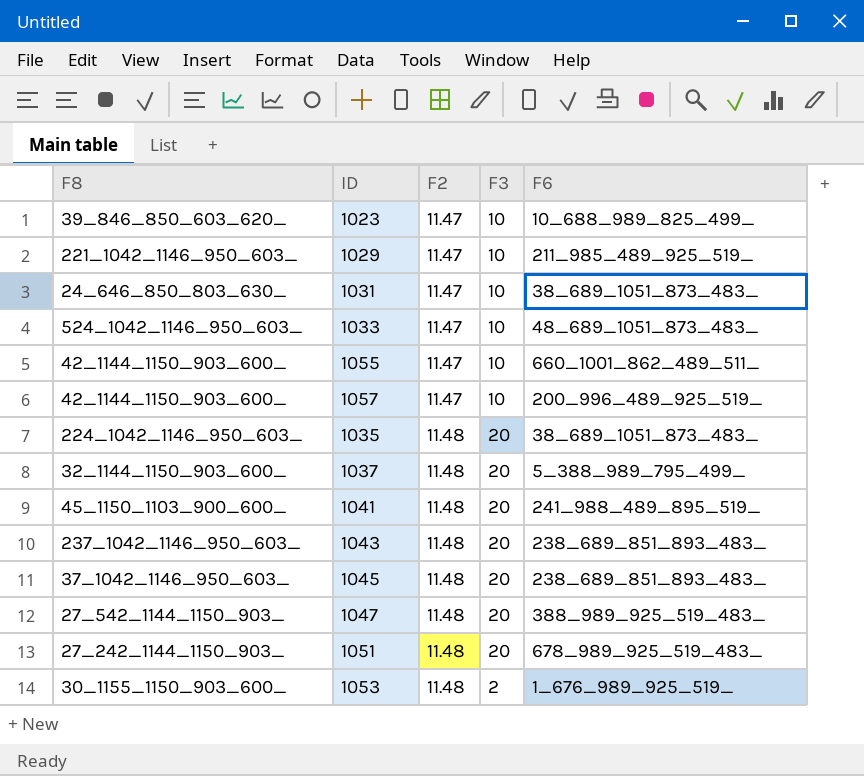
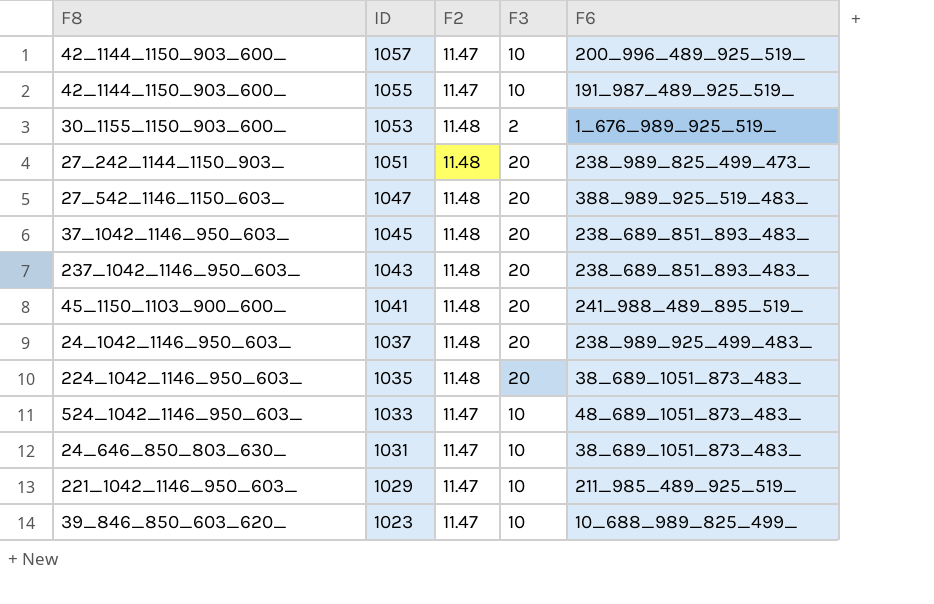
row order: F2 ascending -> ID descending
1055 | F6: 660_1001_862_489_511_ -> 191_987_489_925_519_
1051 | F6: 678_989_925_519_483_ -> 238_989_825_499_473_
1047 | F8: 27_542_1144_1150_903_ -> 27_542_1146_1150_603_
1037 | F8: 32_1144_1150_903_600_ -> 24_1042_1146_950_603_
1037 | F6: 5_388_989_795_499_ -> 238_989_925_499_483_

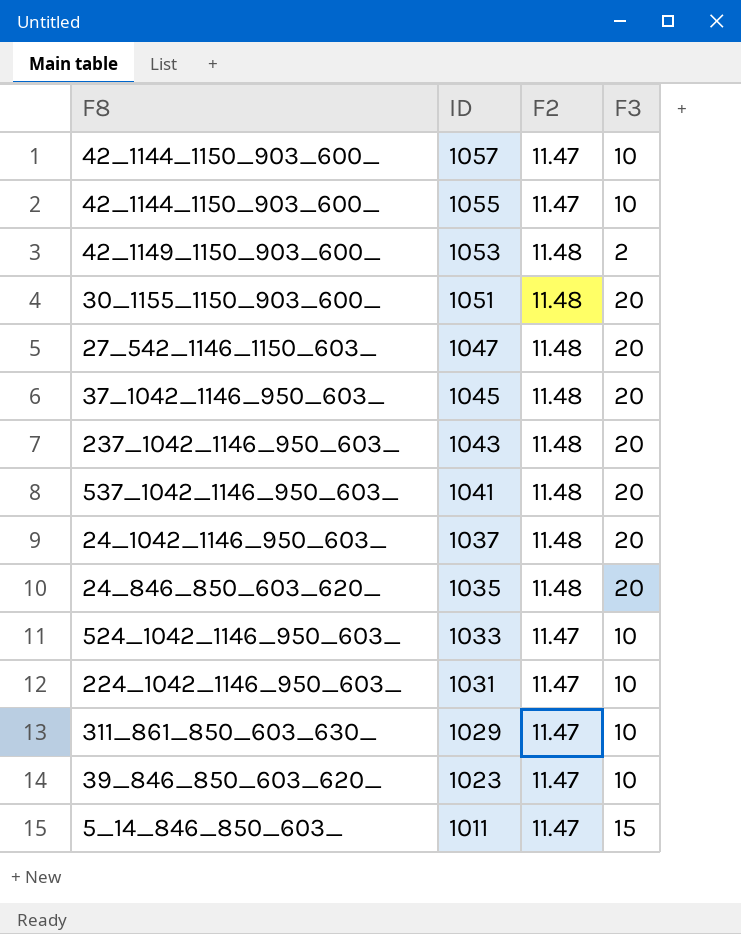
column F6 | position: 5 -> none
1053 | F8: 30_1155_1150_903_600_ -> 42_1149_1150_903_600_
1051 | F8: 27_242_1144_1150_903_ -> 30_1155_1150_903_600_
1041 | F8: 45_1150_1103_900_600_ -> 537_1042_1146_950_603_
1035 | F8: 224_1042_1146_950_603_ -> 24_846_850_603_620_
1031 | F8: 24_646_850_803_630_ -> 224_1042_1146_950_603_
1029 | F8: 221_1042_1146_950_603_ -> 311_861_850_603_630_
row 1011: none -> 5_14_846_850_603_ | 11.47 | 15

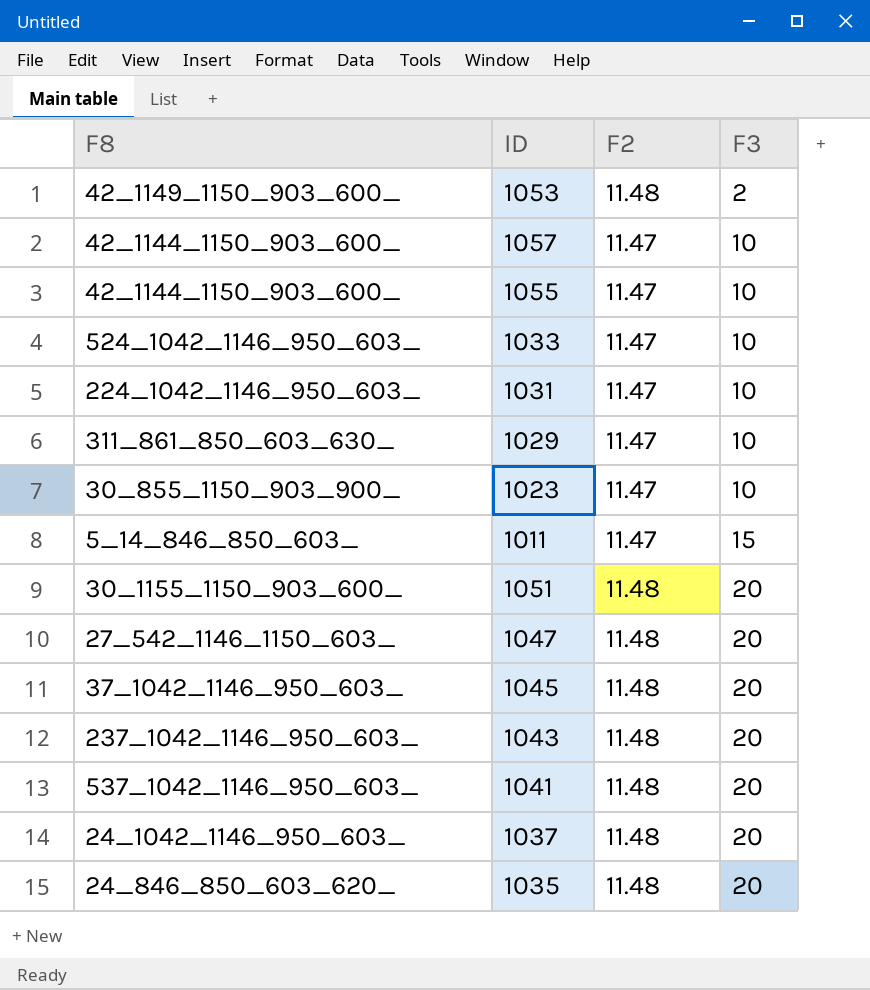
row order: ID descending -> F3 ascending
1023 | F8: 39_846_850_603_620_ -> 30_855_1150_903_900_

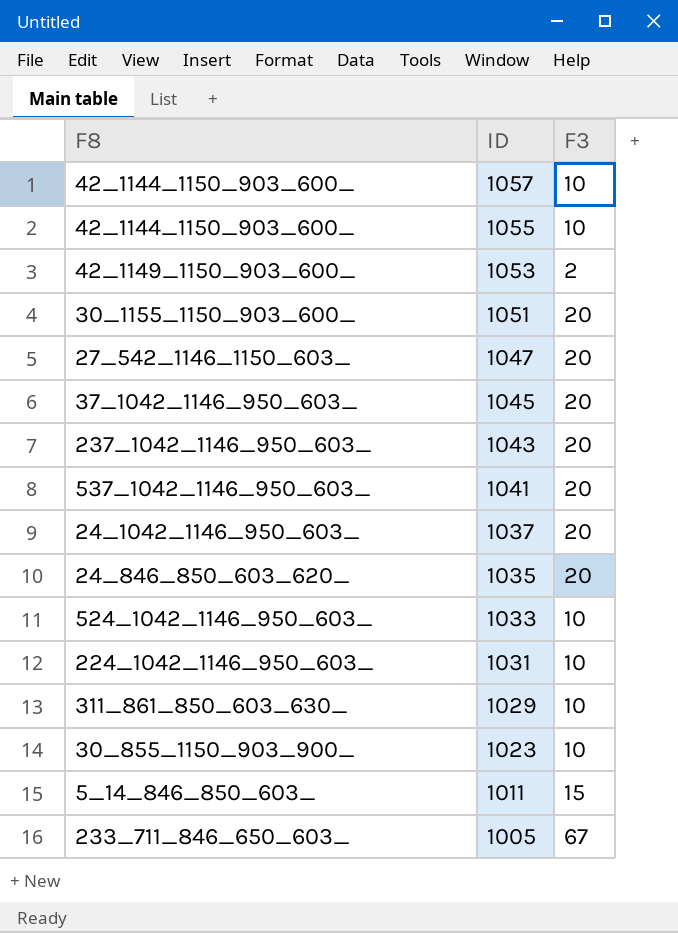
row order: F3 ascending -> ID descending
column F2 | position: 3 -> none
row 1005: none -> 233_711_846_650_603_ | 67

